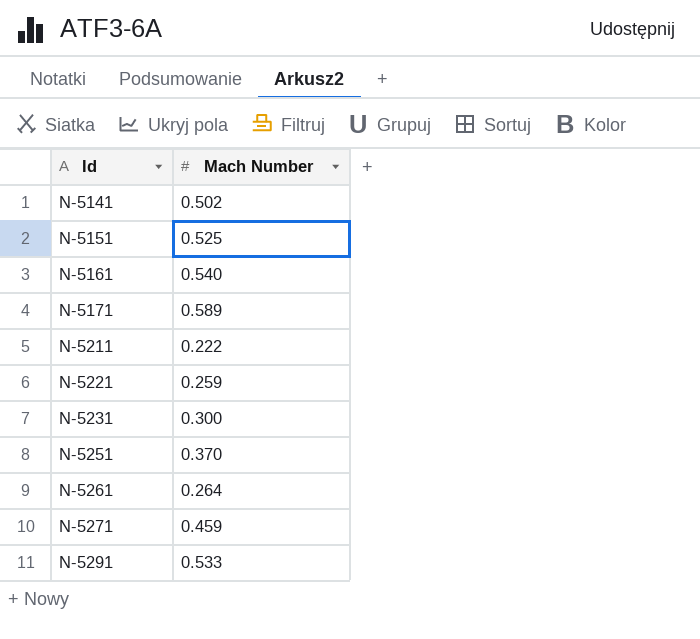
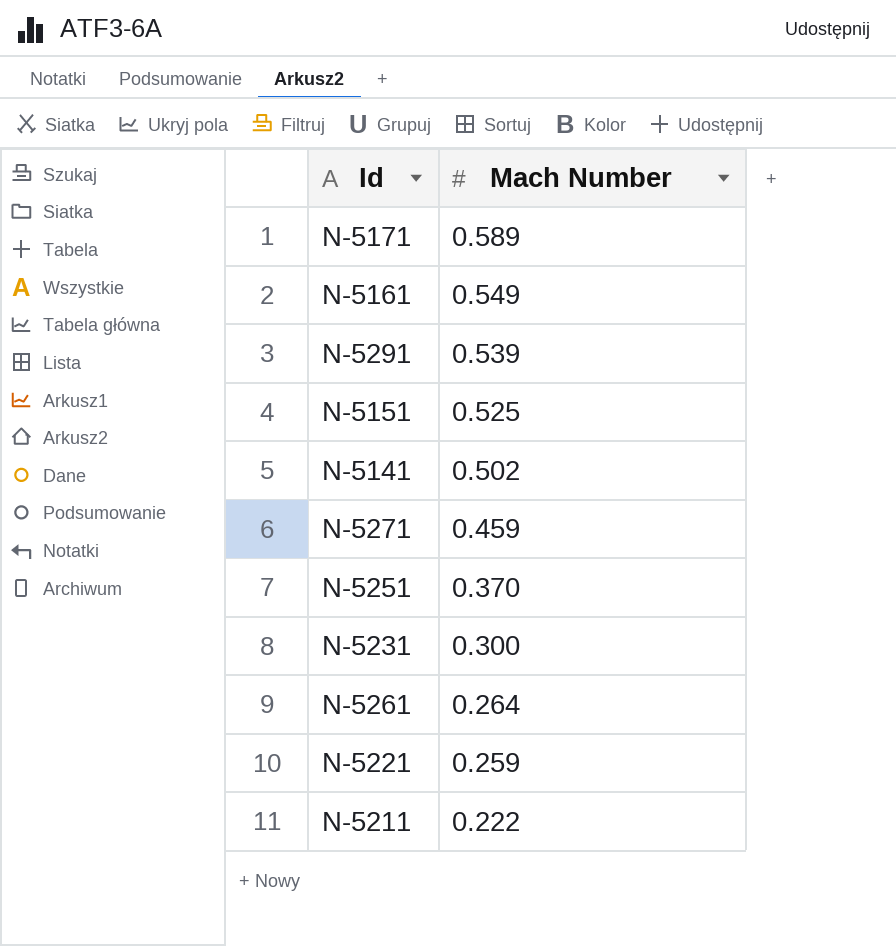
row order: Id ascending -> Mach Number descending
N-5161 | Mach Number: 0.540 -> 0.549
N-5291 | Mach Number: 0.533 -> 0.539

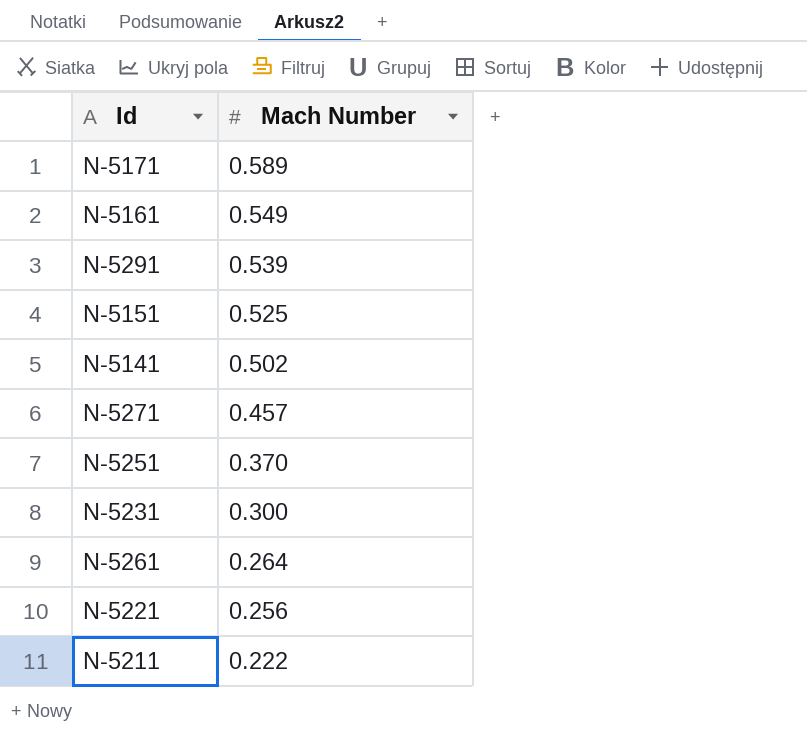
N-5271 | Mach Number: 0.459 -> 0.457
N-5221 | Mach Number: 0.259 -> 0.256

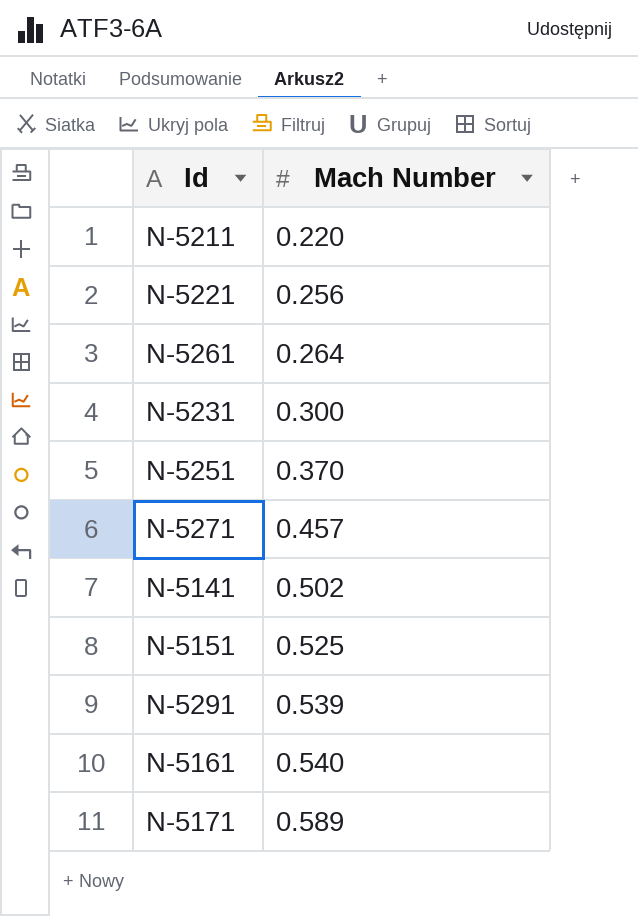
row order: Mach Number descending -> Mach Number ascending
N-5211 | Mach Number: 0.222 -> 0.220
N-5161 | Mach Number: 0.549 -> 0.540

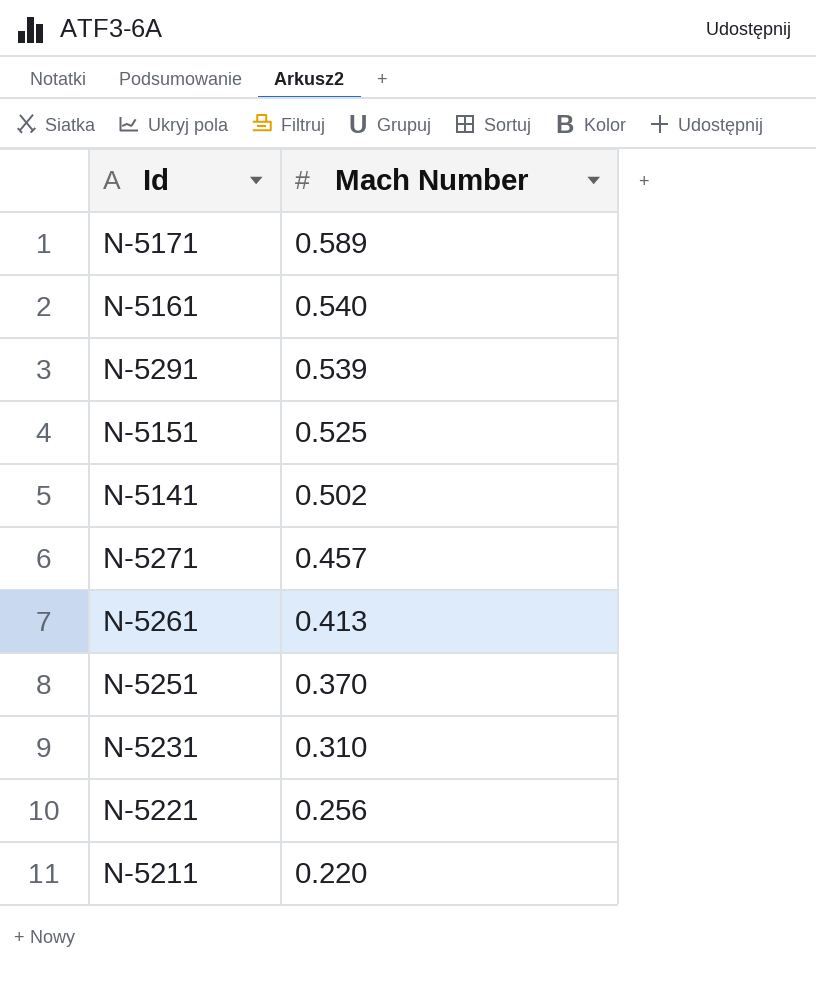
row order: Mach Number ascending -> Mach Number descending
N-5261 | Mach Number: 0.264 -> 0.413
N-5231 | Mach Number: 0.300 -> 0.310

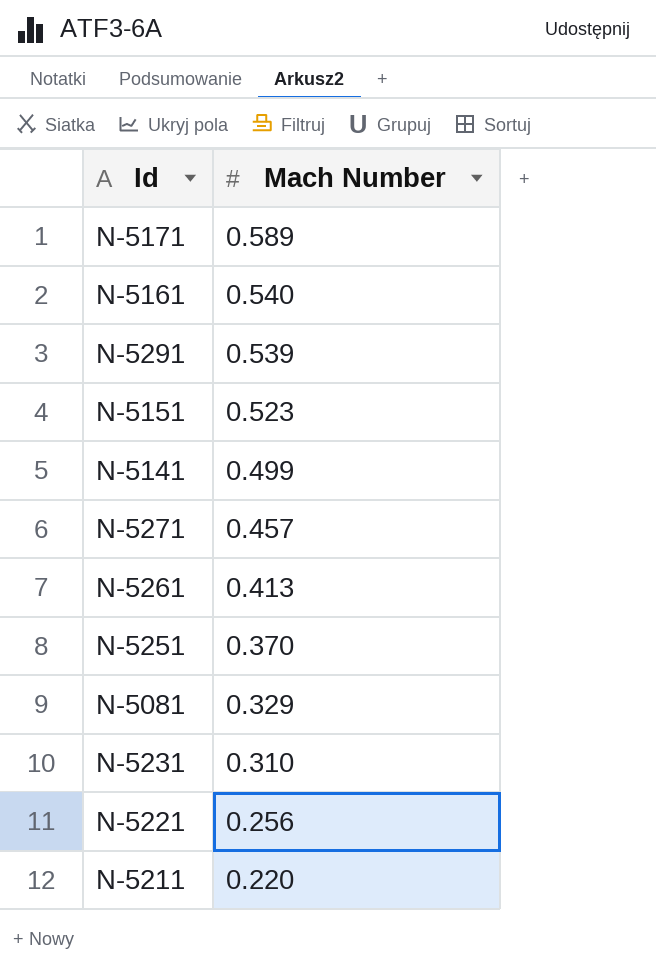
N-5151 | Mach Number: 0.525 -> 0.523
N-5141 | Mach Number: 0.502 -> 0.499
row N-5081: none -> 0.329

